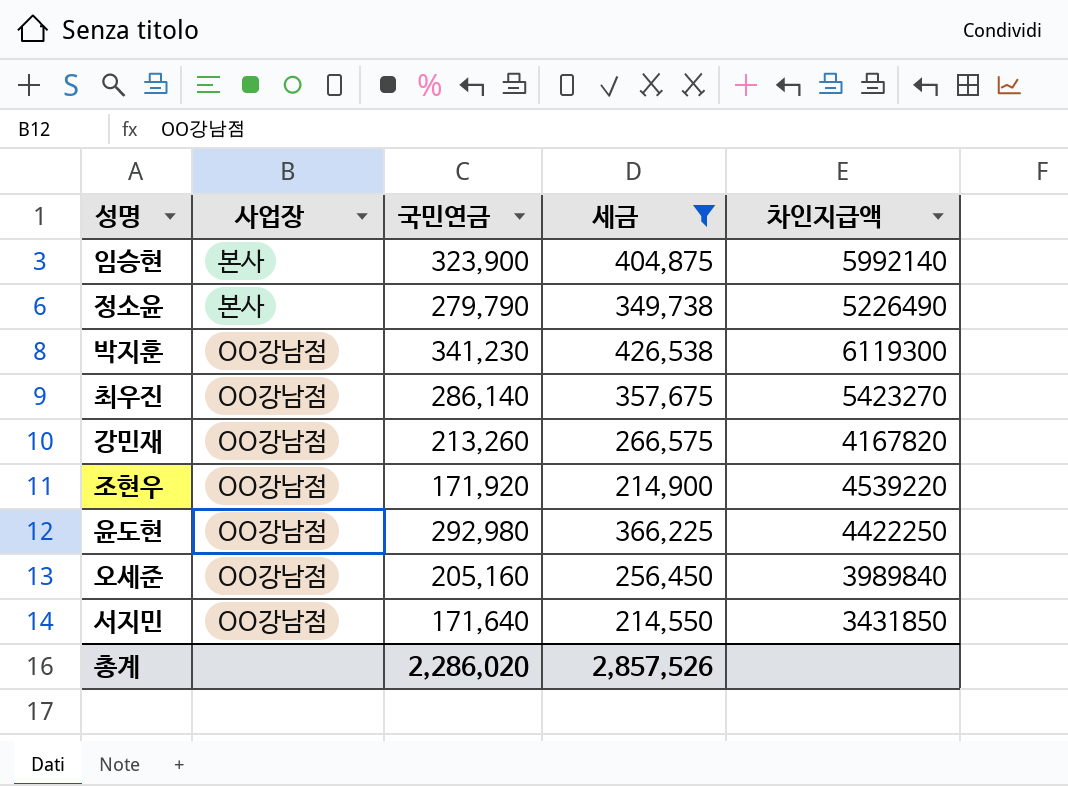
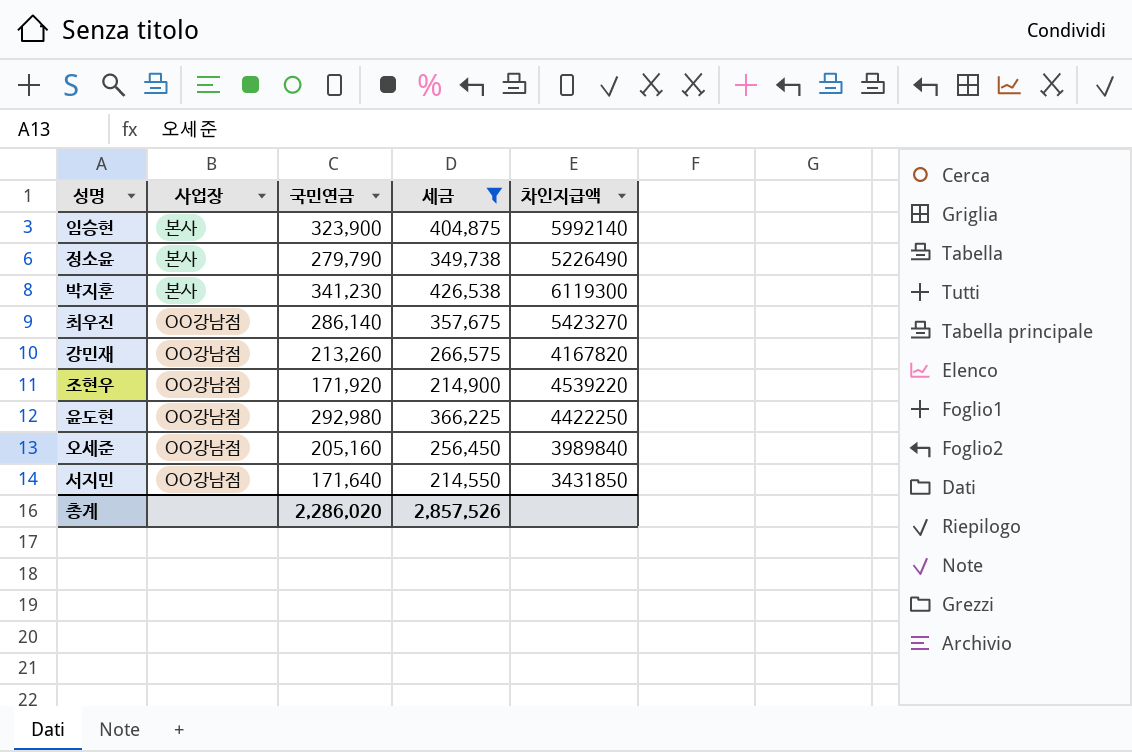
박지훈 | 사업장: OO강남점 -> 본사

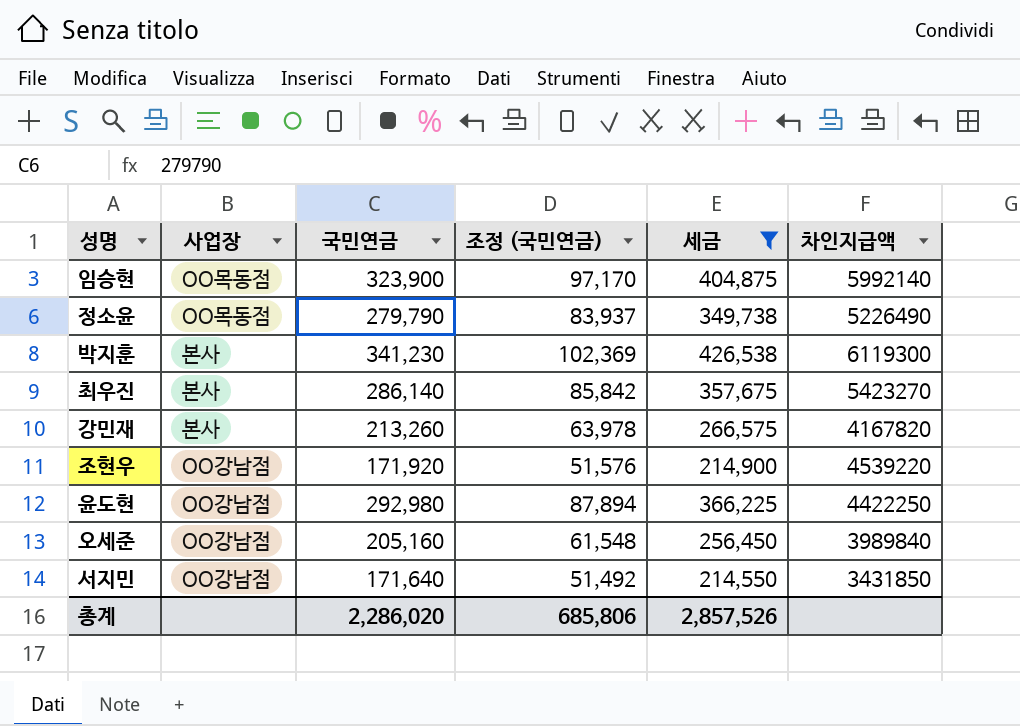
column 조정 (국민연금) | formula: none -> [국민연금] * 0.3
임승현 | 사업장: 본사 -> OO목동점
정소윤 | 사업장: 본사 -> OO목동점
최우진 | 사업장: OO강남점 -> 본사
강민재 | 사업장: OO강남점 -> 본사

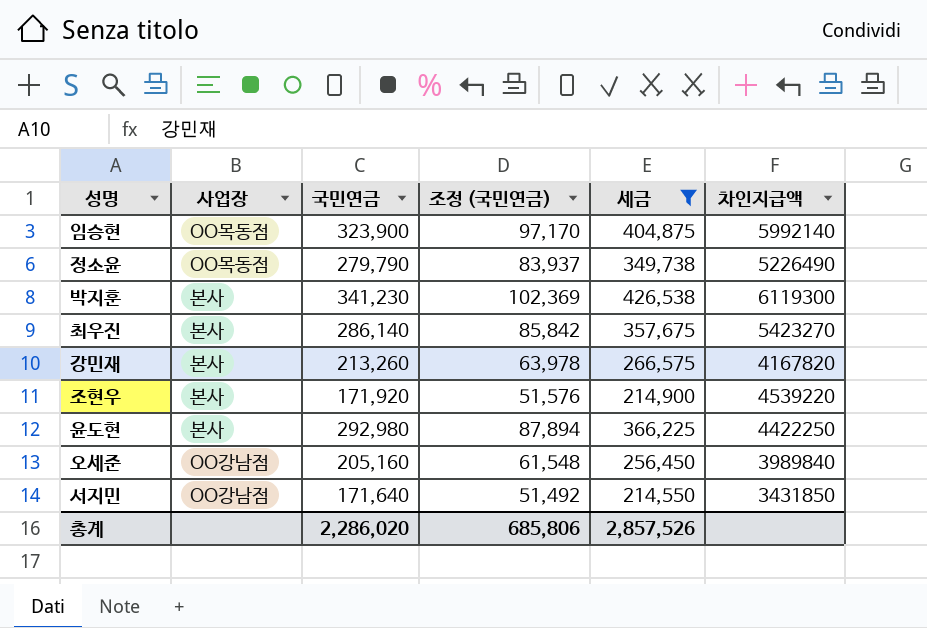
조현우 | 사업장: OO강남점 -> 본사
윤도현 | 사업장: OO강남점 -> 본사

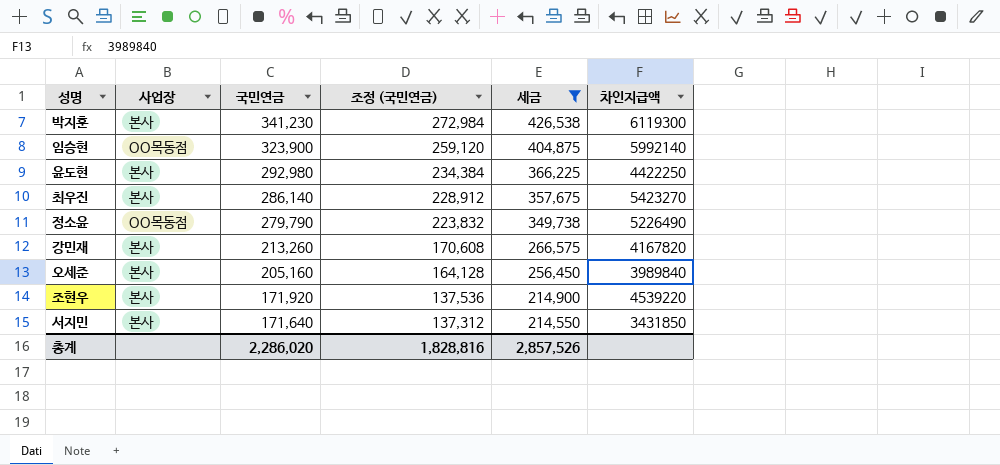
row order: none -> 국민연금 descending
column 조정 (국민연금) | formula: [국민연금] * 0.3 -> [국민연금] * 0.8
오세준 | 사업장: OO강남점 -> 본사
서지민 | 사업장: OO강남점 -> 본사
총계 | 조정 (국민연금): 685,806 -> 1,828,816

